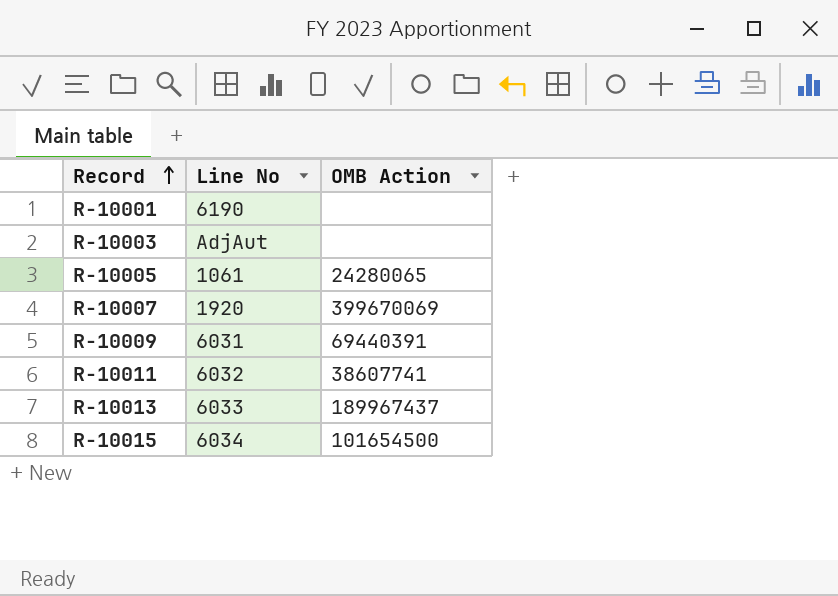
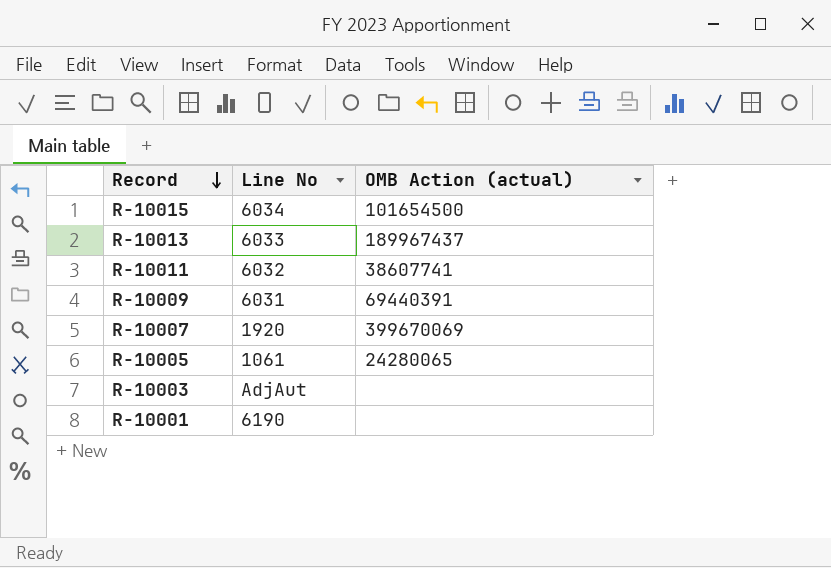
row order: Record ascending -> Record descending
column name: OMB Action -> OMB Action (actual)

